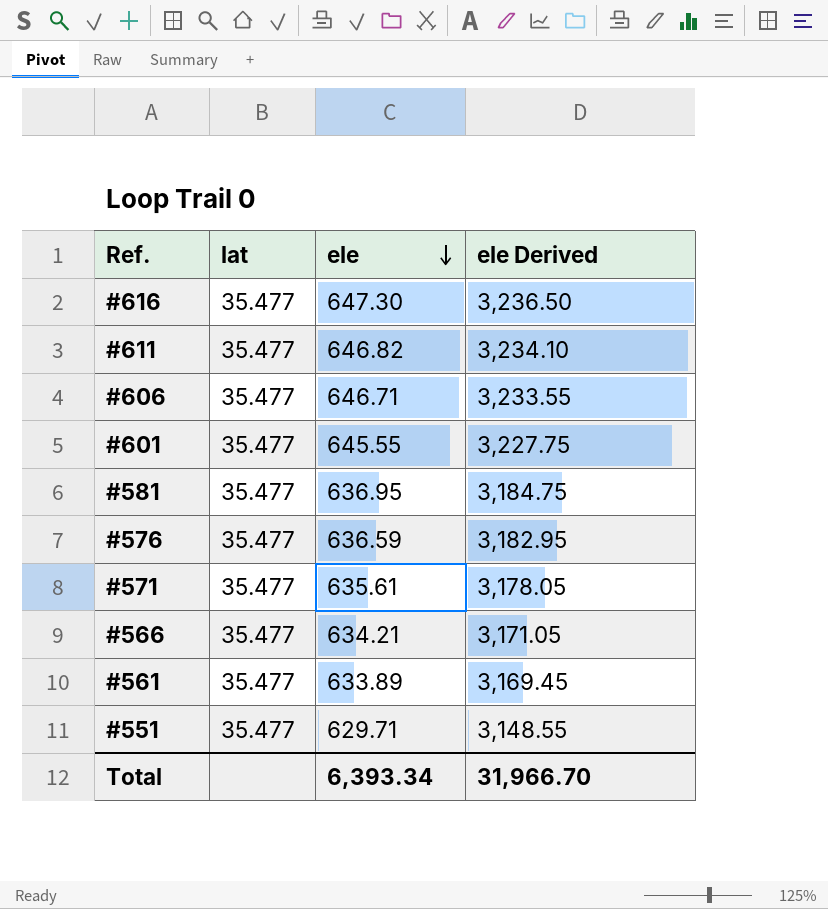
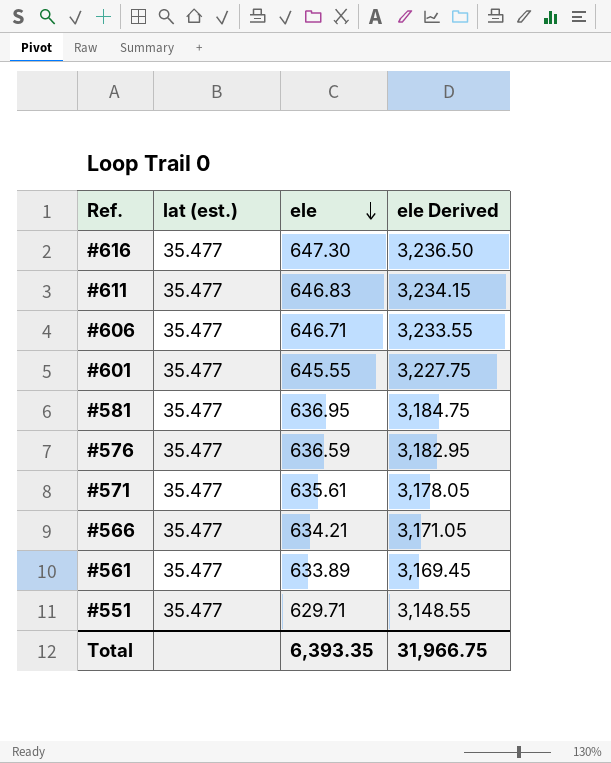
column name: lat -> lat (est.)
#611 | ele: 646.82 -> 646.83
#611 | ele Derived: 3,234.10 -> 3,234.15
Total | ele: 6,393.34 -> 6,393.35
Total | ele Derived: 31,966.70 -> 31,966.75

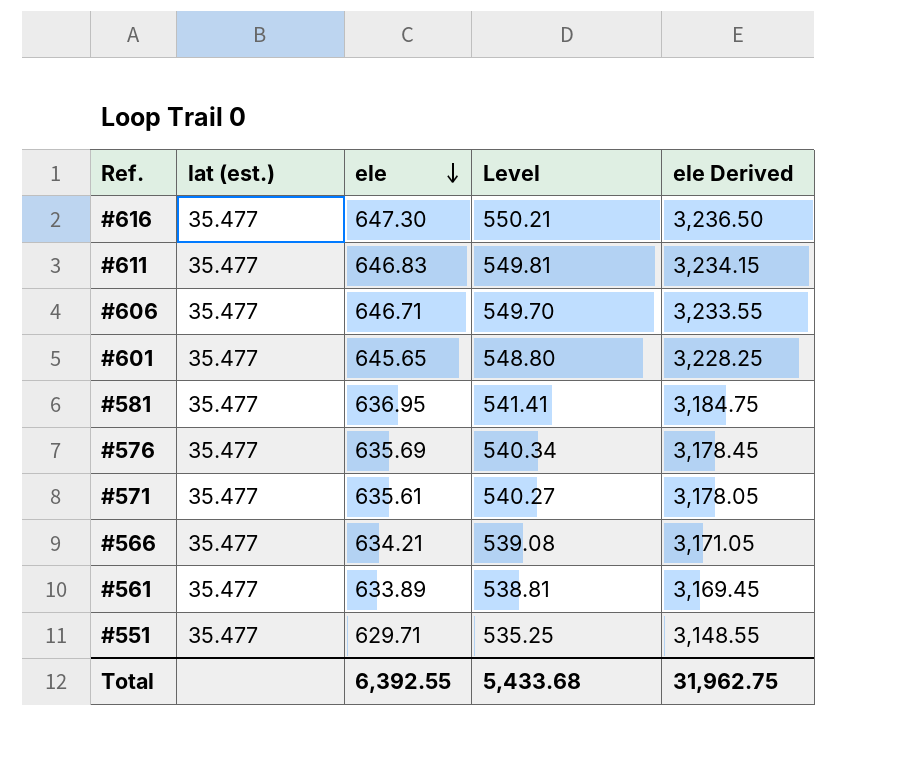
column Level | formula: none -> [ele] * 0.85
#601 | ele: 645.55 -> 645.65
#601 | ele Derived: 3,227.75 -> 3,228.25
#576 | ele: 636.59 -> 635.69
#576 | ele Derived: 3,182.95 -> 3,178.45
Total | ele: 6,393.35 -> 6,392.55
Total | ele Derived: 31,966.75 -> 31,962.75

